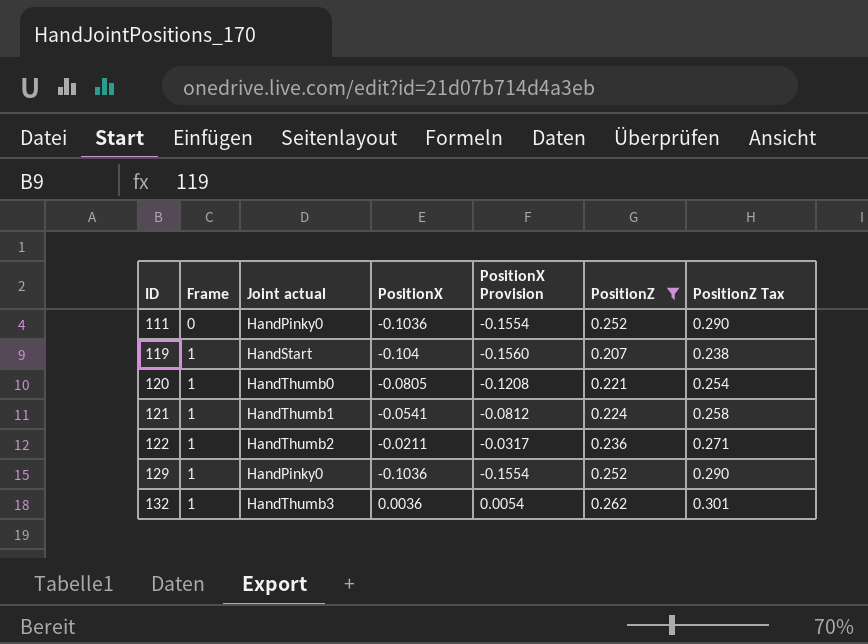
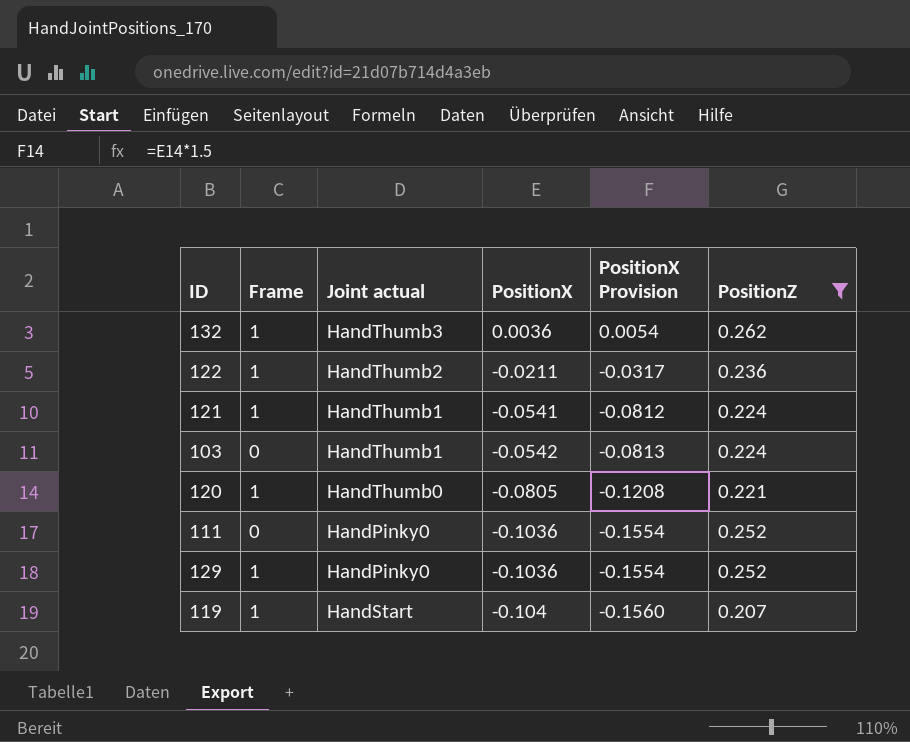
row order: ID ascending -> PositionX descending
column PositionZ Tax | formula: [PositionZ] * 1.15 -> none
row 103: none -> 0 | HandThumb1 | -0.0542 | -0.0813 | 0.224

